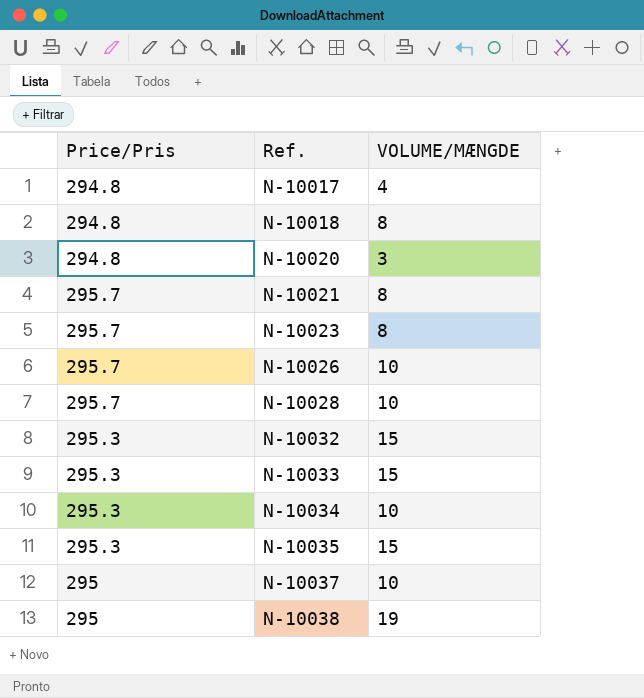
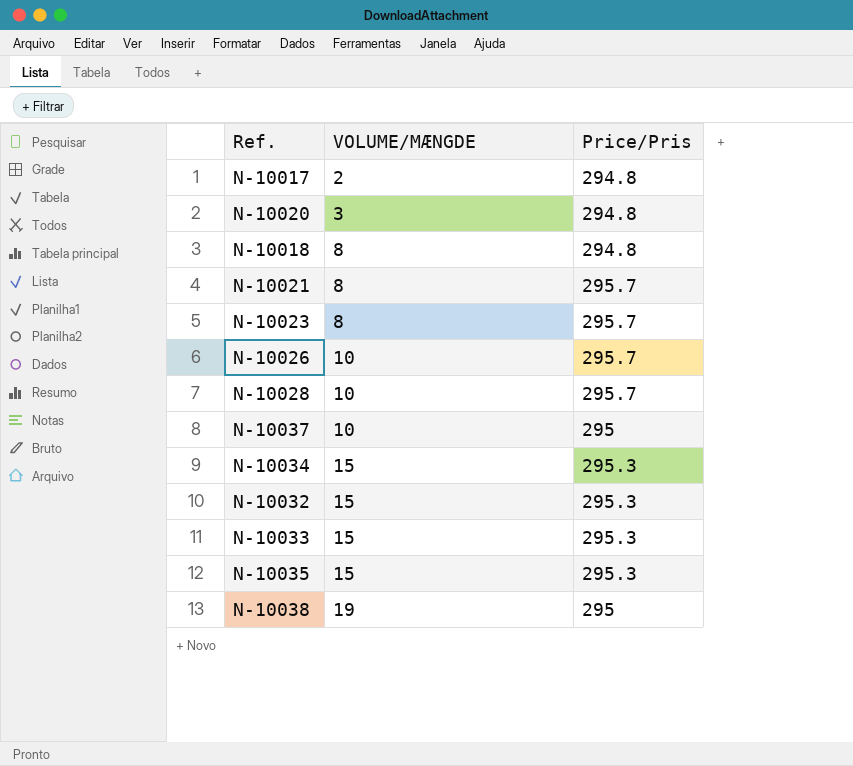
row order: Ref. ascending -> VOLUME/MÆNGDE ascending
column Price/Pris | position: 1 -> 3
N-10017 | VOLUME/MÆNGDE: 4 -> 2
N-10034 | VOLUME/MÆNGDE: 10 -> 15

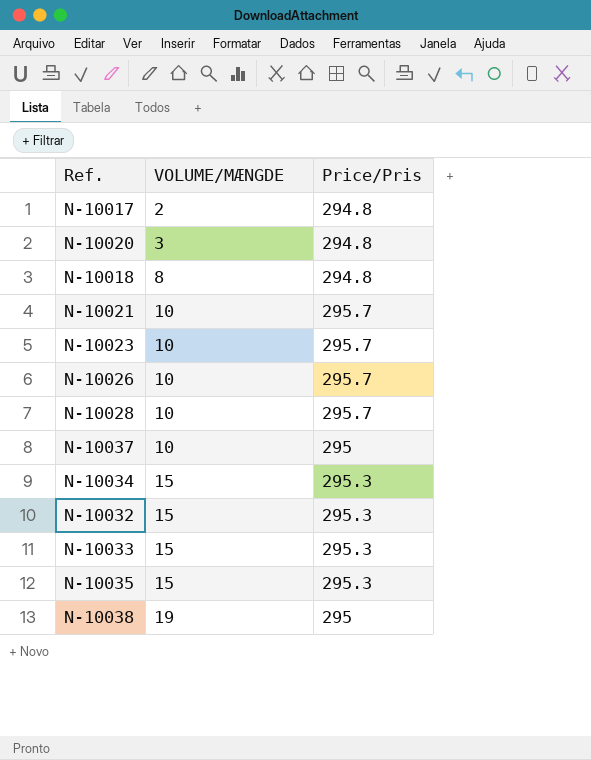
N-10021 | VOLUME/MÆNGDE: 8 -> 10
N-10023 | VOLUME/MÆNGDE: 8 -> 10

